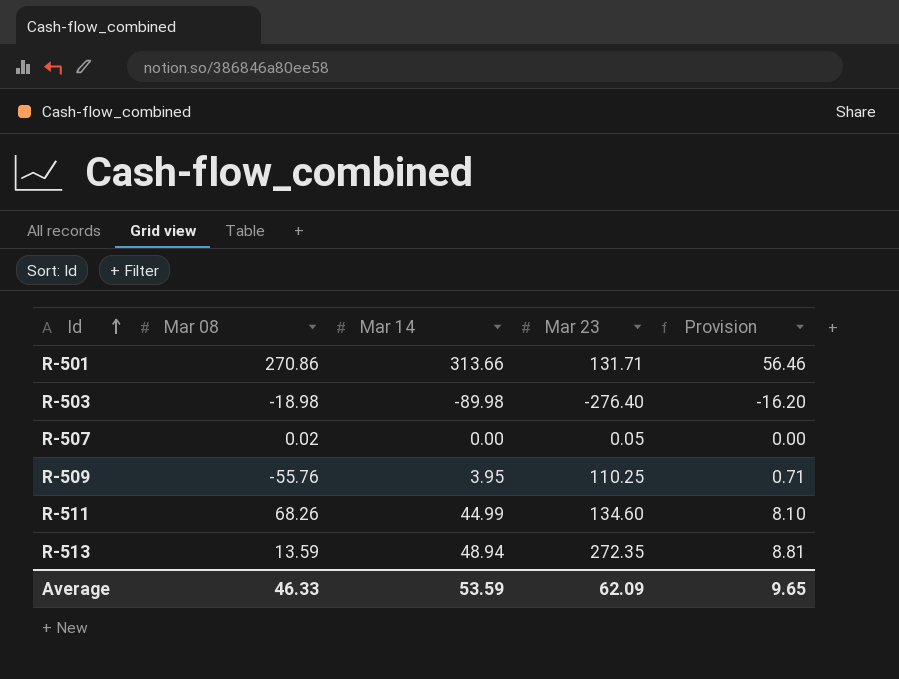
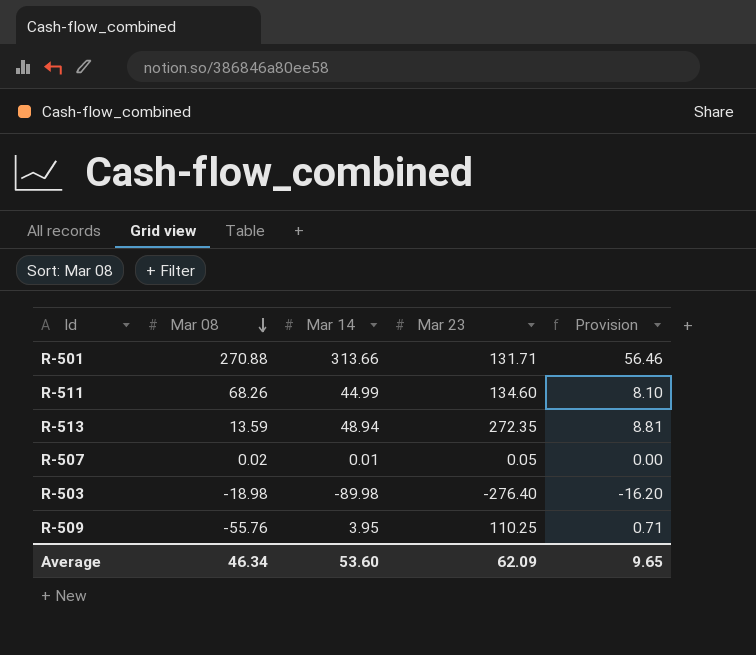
row order: Id ascending -> Mar 08 descending
R-501 | Mar 08: 270.86 -> 270.88
R-507 | Mar 14: 0.00 -> 0.01
Average | Mar 08: 46.33 -> 46.34
Average | Mar 14: 53.59 -> 53.60

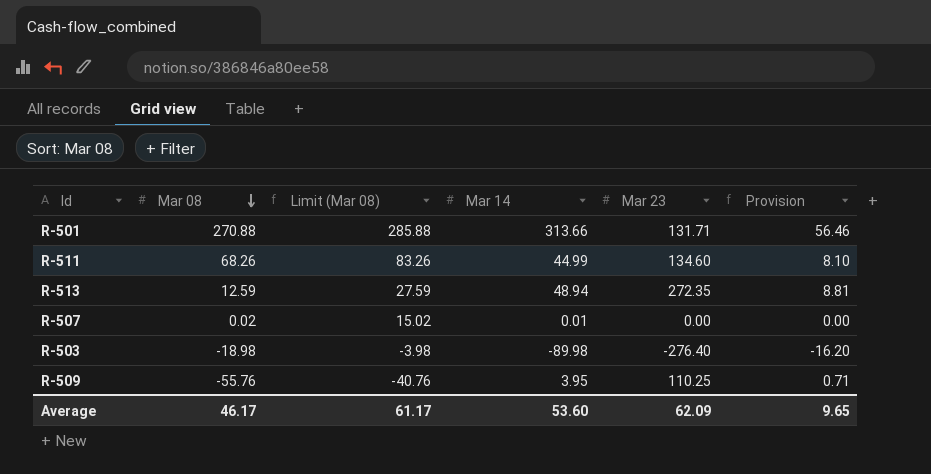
column Limit (Mar 08) | formula: none -> [Mar 08] + 15
R-513 | Mar 08: 13.59 -> 12.59
R-507 | Mar 23: 0.05 -> 0.00
Average | Mar 08: 46.34 -> 46.17

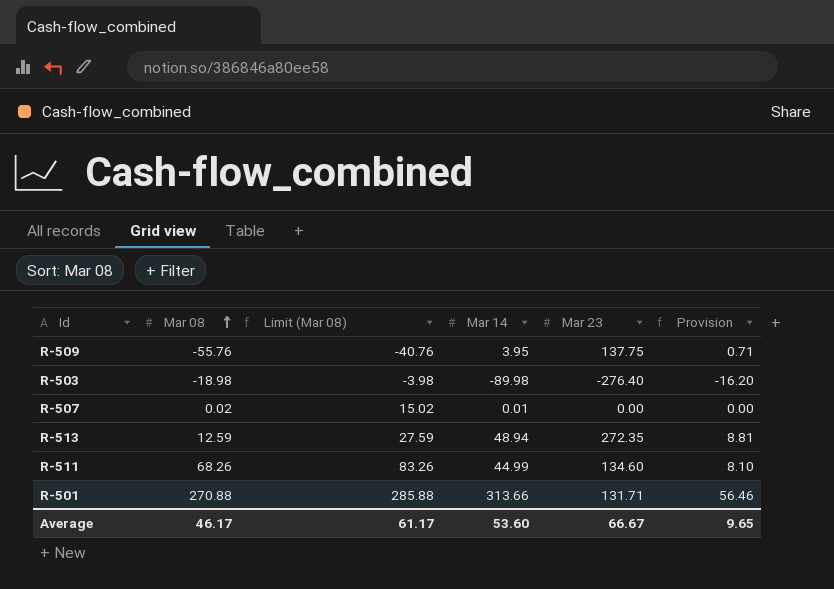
row order: Mar 08 descending -> Mar 08 ascending
R-509 | Mar 23: 110.25 -> 137.75
Average | Mar 23: 62.09 -> 66.67

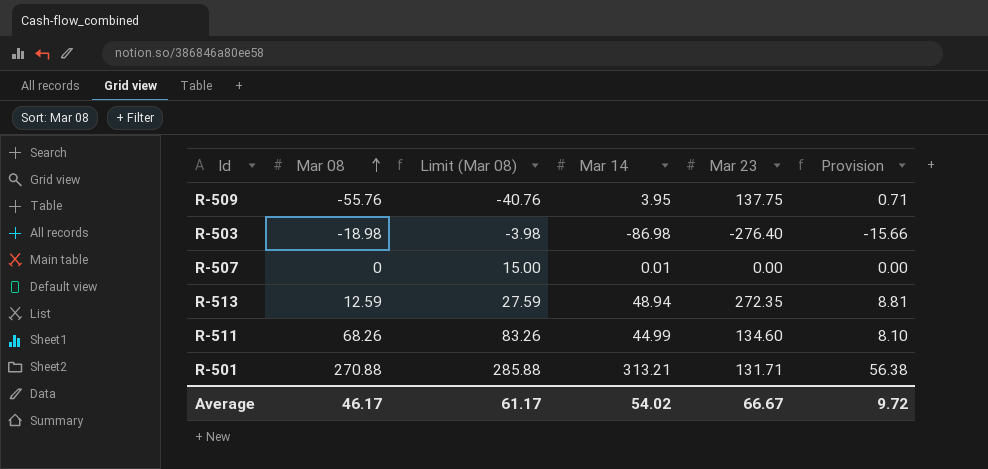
R-503 | Mar 14: -89.98 -> -86.98
R-503 | Provision: -16.20 -> -15.66
R-507 | Mar 08: 0.02 -> 0
R-507 | Limit (Mar 08): 15.02 -> 15.00
R-501 | Mar 14: 313.66 -> 313.21
R-501 | Provision: 56.46 -> 56.38
Average | Mar 14: 53.60 -> 54.02
Average | Provision: 9.65 -> 9.72

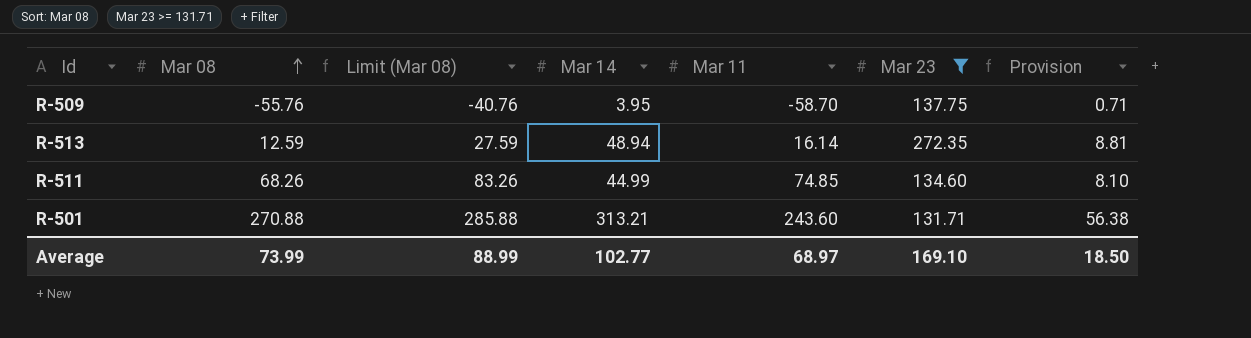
filter: none -> Mar 23 >= 131.71
column Mar 11 | position: none -> 5
Average | Mar 08: 46.17 -> 73.99
Average | Limit (Mar 08): 61.17 -> 88.99
Average | Mar 14: 54.02 -> 102.77
Average | Mar 23: 66.67 -> 169.10
Average | Provision: 9.72 -> 18.50

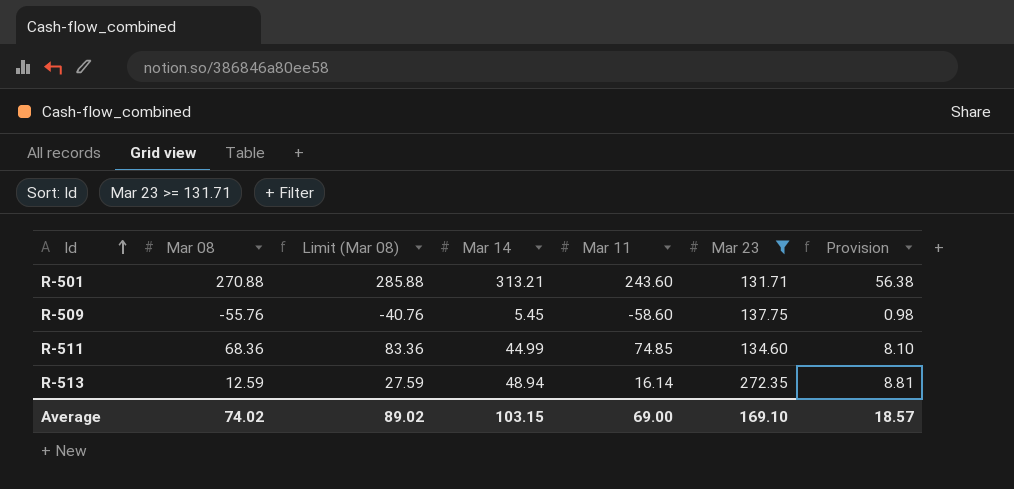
row order: Mar 08 ascending -> Id ascending
R-509 | Mar 14: 3.95 -> 5.45
R-509 | Mar 11: -58.70 -> -58.60
R-509 | Provision: 0.71 -> 0.98
R-511 | Mar 08: 68.26 -> 68.36
R-511 | Limit (Mar 08): 83.26 -> 83.36
Average | Mar 08: 73.99 -> 74.02
Average | Limit (Mar 08): 88.99 -> 89.02
Average | Mar 14: 102.77 -> 103.15
Average | Mar 11: 68.97 -> 69.00
Average | Provision: 18.50 -> 18.57

